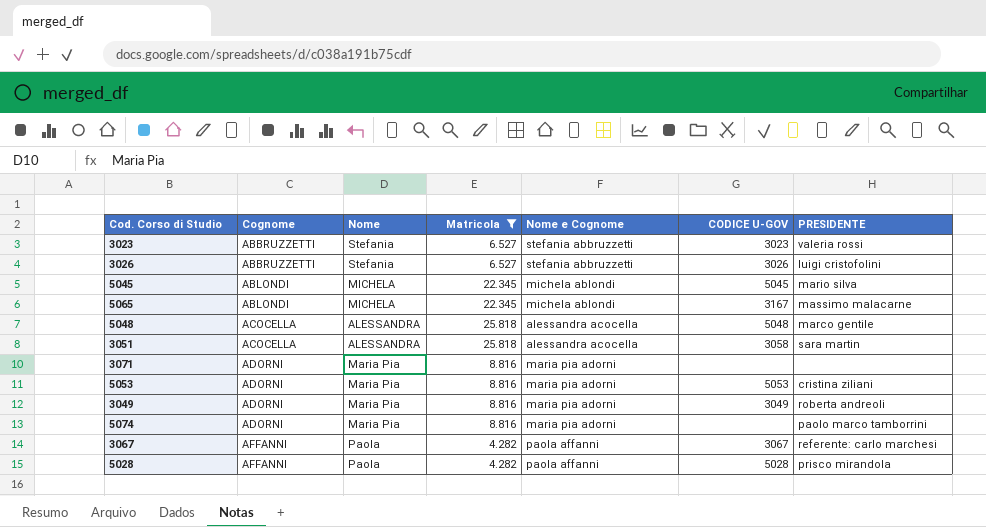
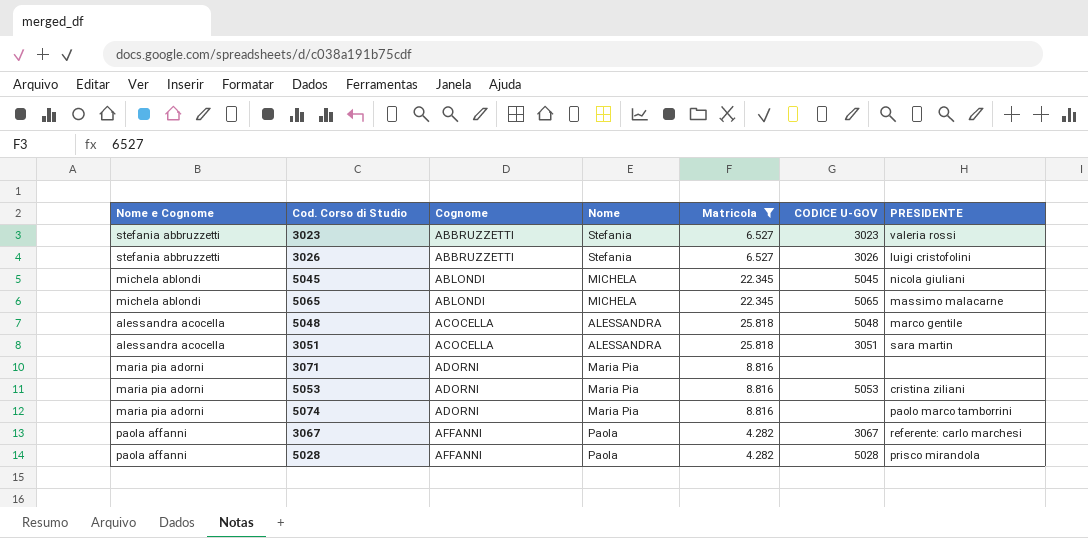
column Nome e Cognome | position: 5 -> 1
row 3049: ADORNI | Maria Pia | 8.816 | maria pia adorni | 3049 | roberta andreoli -> none
5045 | PRESIDENTE: mario silva -> nicola giuliani
5065 | CODICE U-GOV: 3167 -> 5065
3051 | CODICE U-GOV: 3058 -> 3051

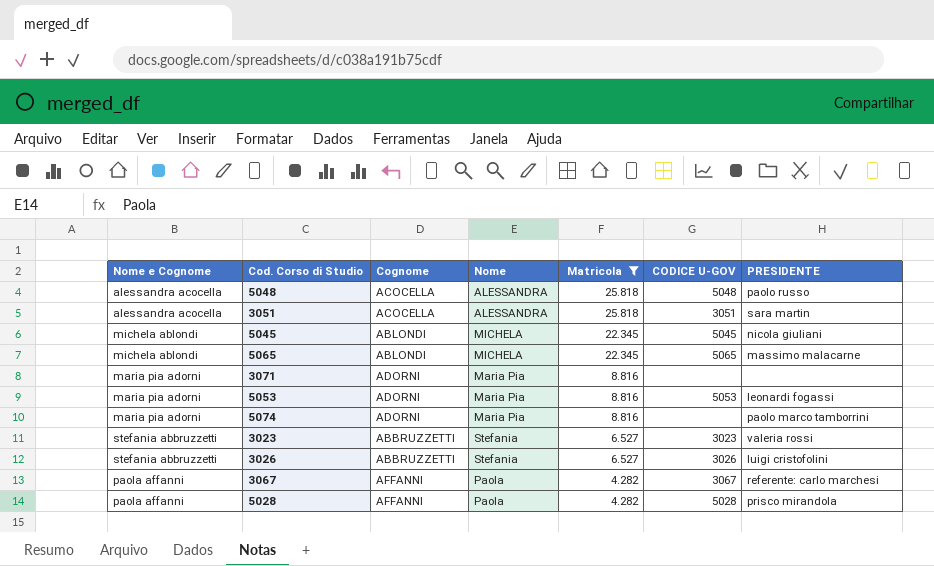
row order: Cognome ascending -> Matricola descending
5048 | PRESIDENTE: marco gentile -> paolo russo
5053 | PRESIDENTE: cristina ziliani -> leonardi fogassi

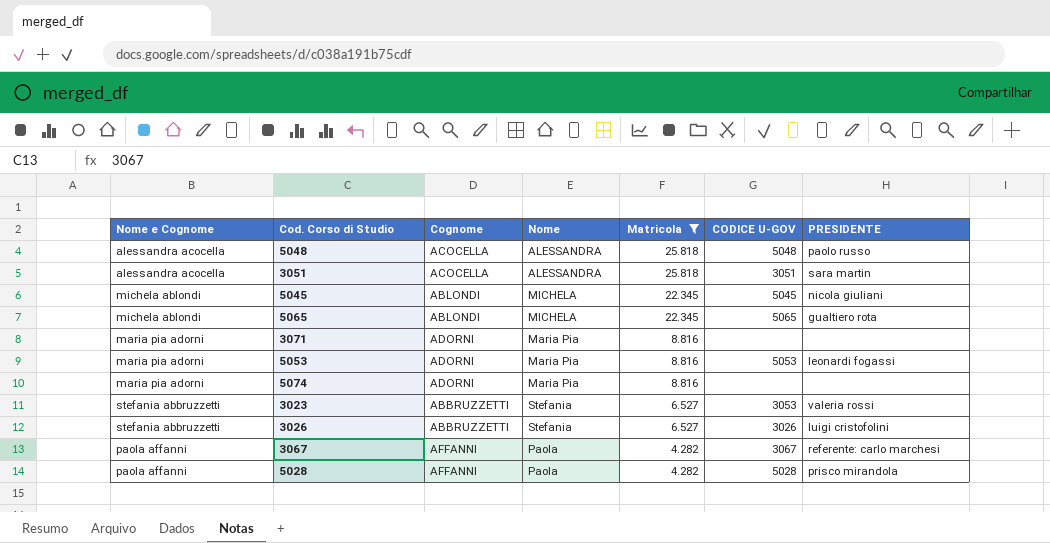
5065 | PRESIDENTE: massimo malacarne -> gualtiero rota
5074 | PRESIDENTE: paolo marco tamborrini -> none
3023 | CODICE U-GOV: 3023 -> 3053

